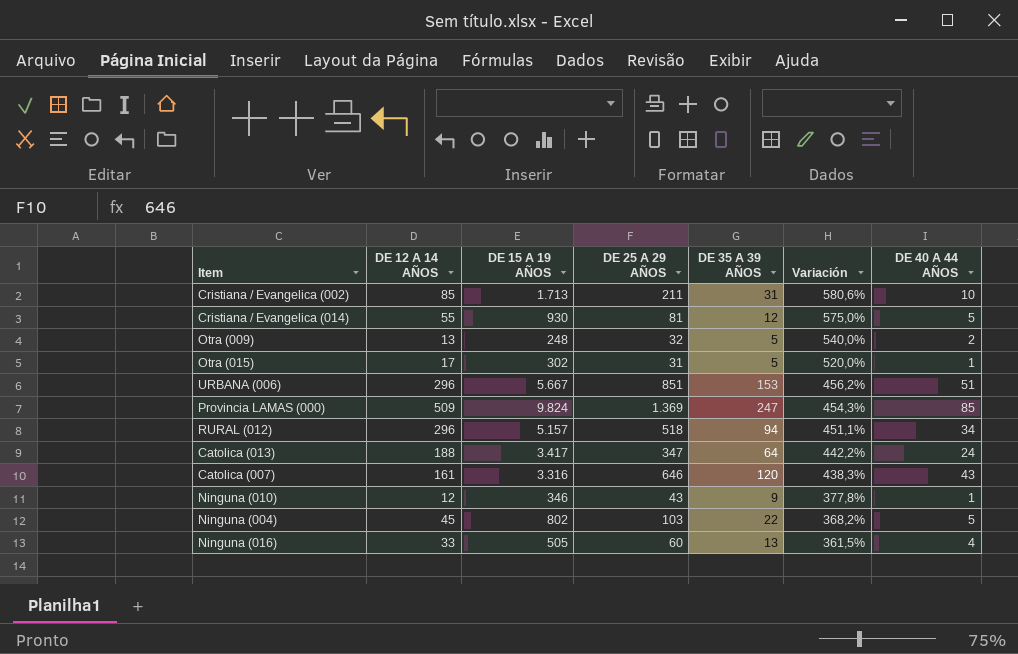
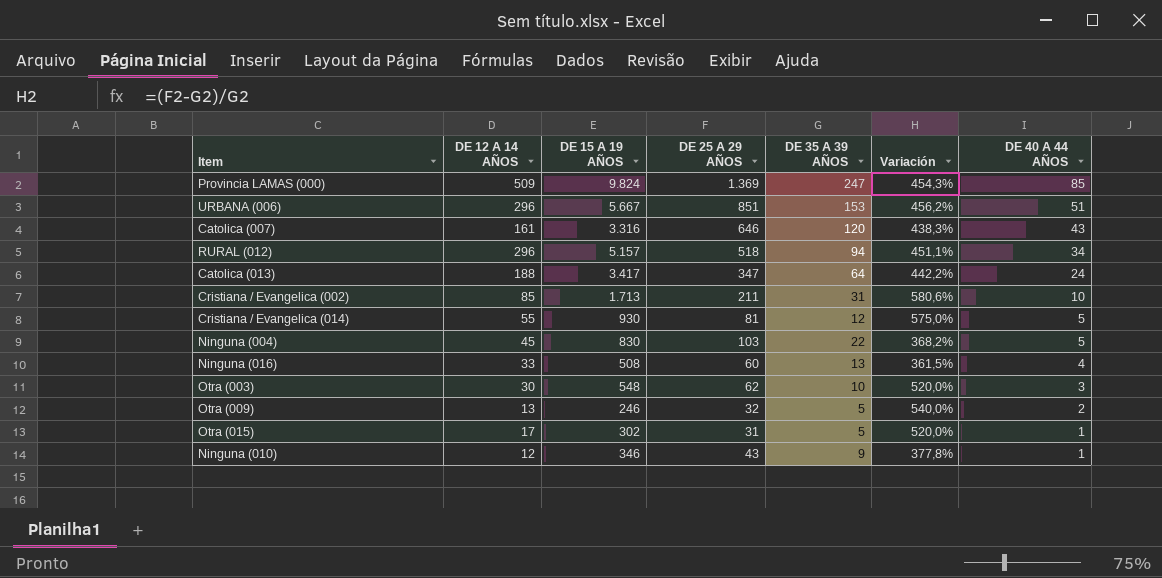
row order: Variación descending -> DE 40 A 44 AÑOS descending
Ninguna (004) | DE 15 A 19 AÑOS: 802 -> 830
Ninguna (016) | DE 15 A 19 AÑOS: 505 -> 508
row Otra (003): none -> 30 | 548 | 62 | 10 | 520,0% | 3
Otra (009) | DE 15 A 19 AÑOS: 248 -> 246

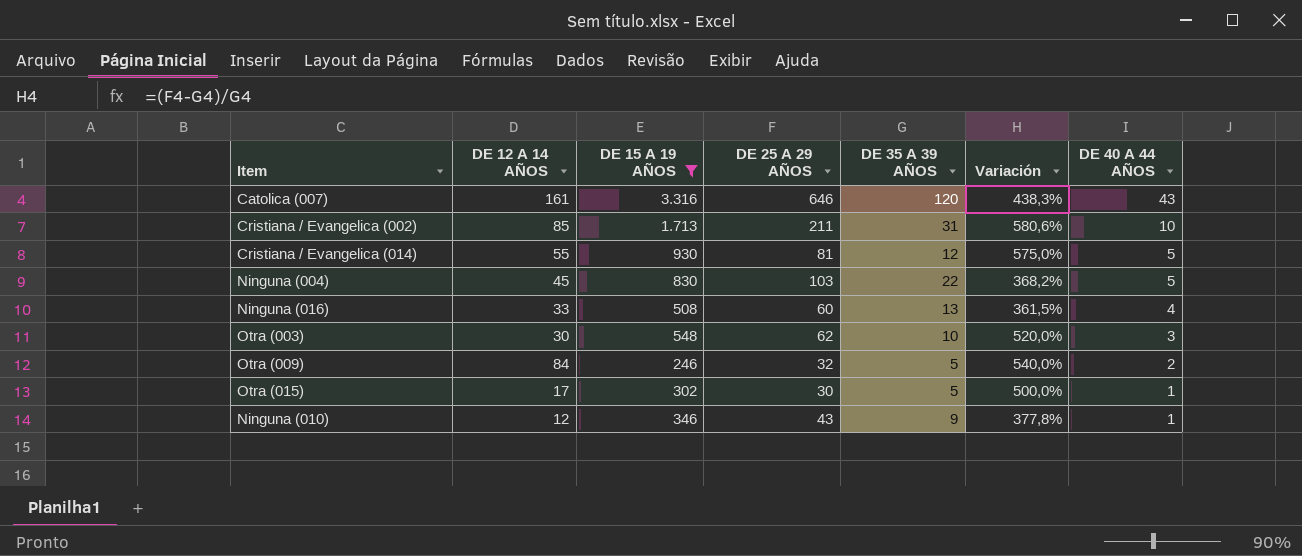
filter: none -> DE 15 A 19 AÑOS <= 3.316
Otra (009) | DE 12 A 14 AÑOS: 13 -> 84
Otra (015) | DE 25 A 29 AÑOS: 31 -> 30
Otra (015) | Variación: 520,0% -> 500,0%

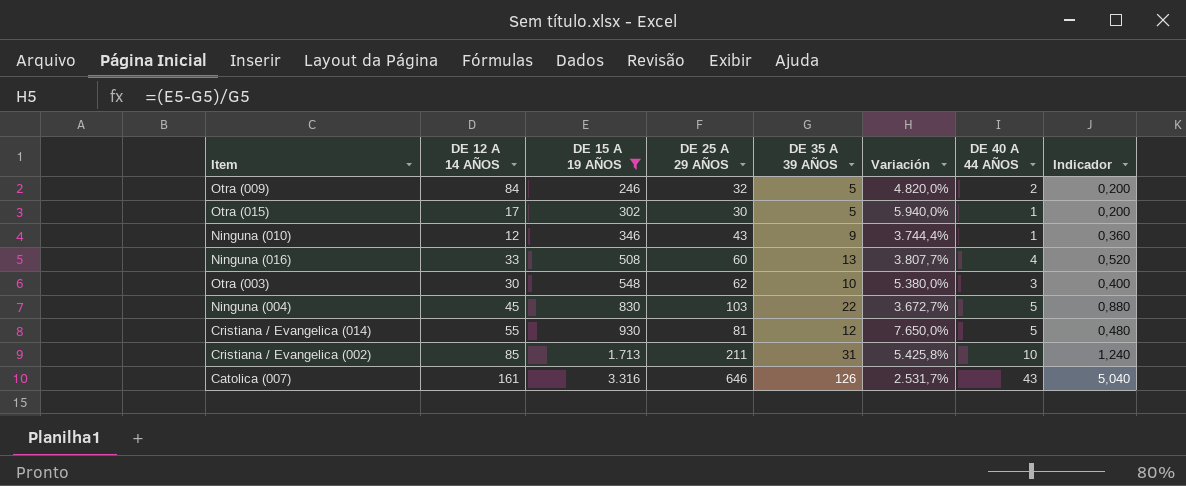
row order: DE 40 A 44 AÑOS descending -> DE 15 A 19 AÑOS ascending
column Variación | formula: ([DE 25 A 29 AÑOS] - [DE 35 A 39 AÑOS]) / [DE 35 A 39 AÑOS] -> ([DE 15 A 19 AÑOS] - [DE 35 A 39 AÑOS]) / [DE 35 A 39 AÑOS]
column Indicador | formula: none -> [DE 35 A 39 AÑOS] * 0,04
Catolica (007) | DE 35 A 39 AÑOS: 120 -> 126

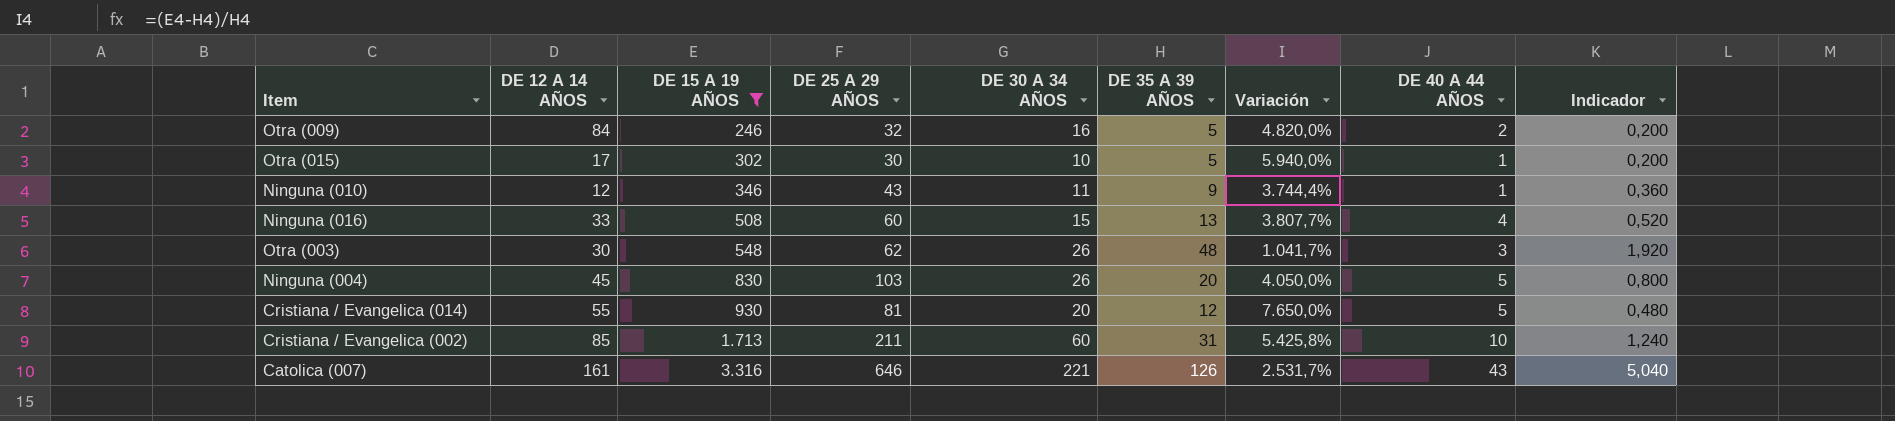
column DE 30 A 34 AÑOS | position: none -> 5
Otra (003) | DE 35 A 39 AÑOS: 10 -> 48
Otra (003) | Variación: 5.380,0% -> 1.041,7%
Otra (003) | Indicador: 0,400 -> 1,920
Ninguna (004) | DE 35 A 39 AÑOS: 22 -> 20
Ninguna (004) | Variación: 3.672,7% -> 4.050,0%
Ninguna (004) | Indicador: 0,880 -> 0,800

